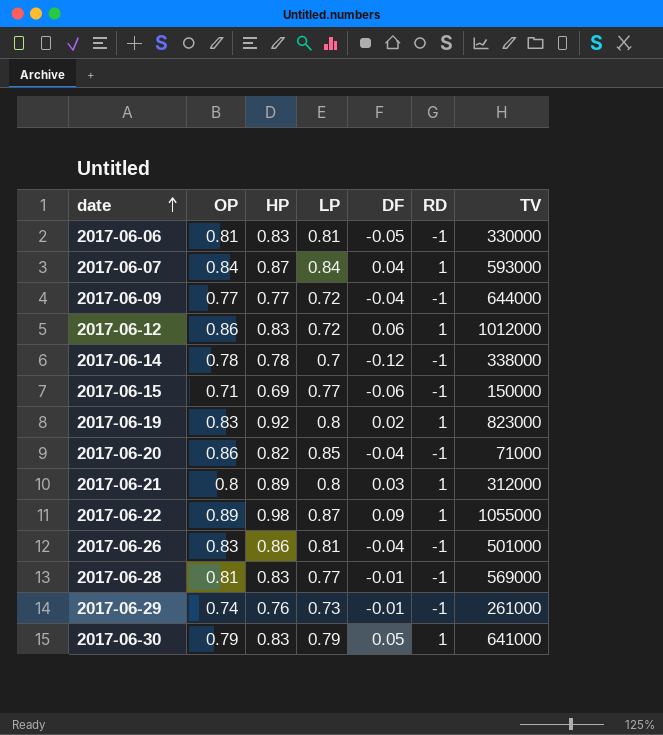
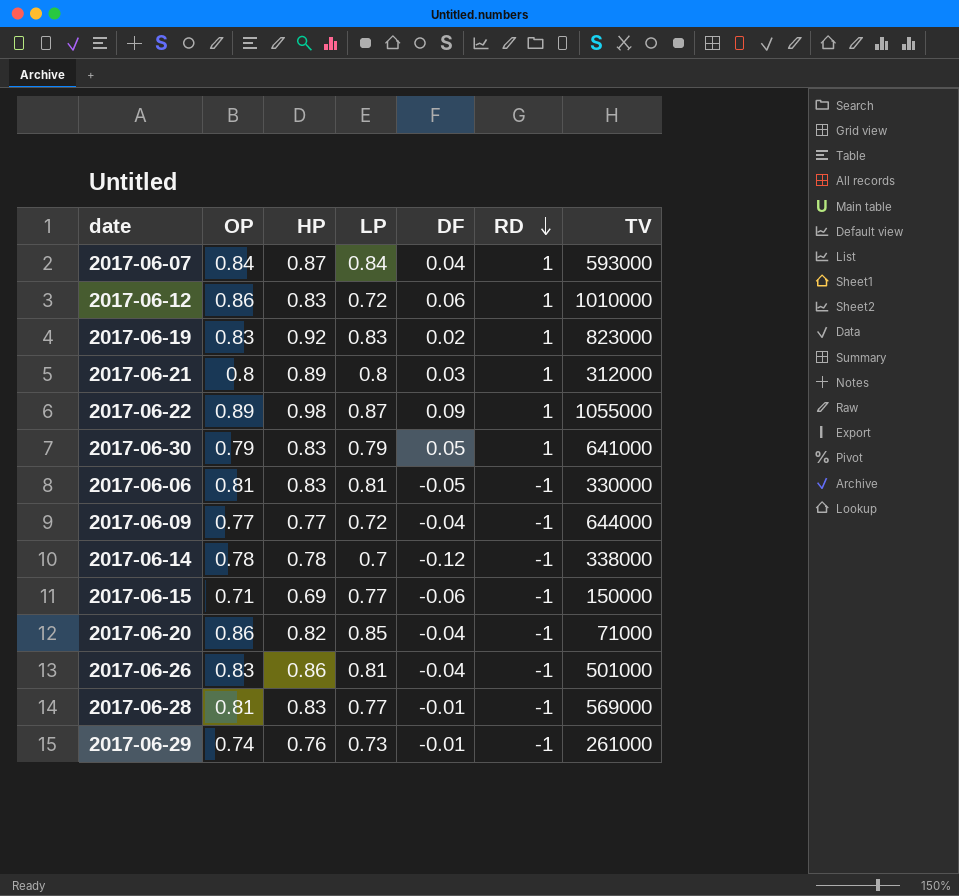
row order: date ascending -> RD descending
2017-06-12 | TV: 1012000 -> 1010000
2017-06-19 | LP: 0.8 -> 0.83

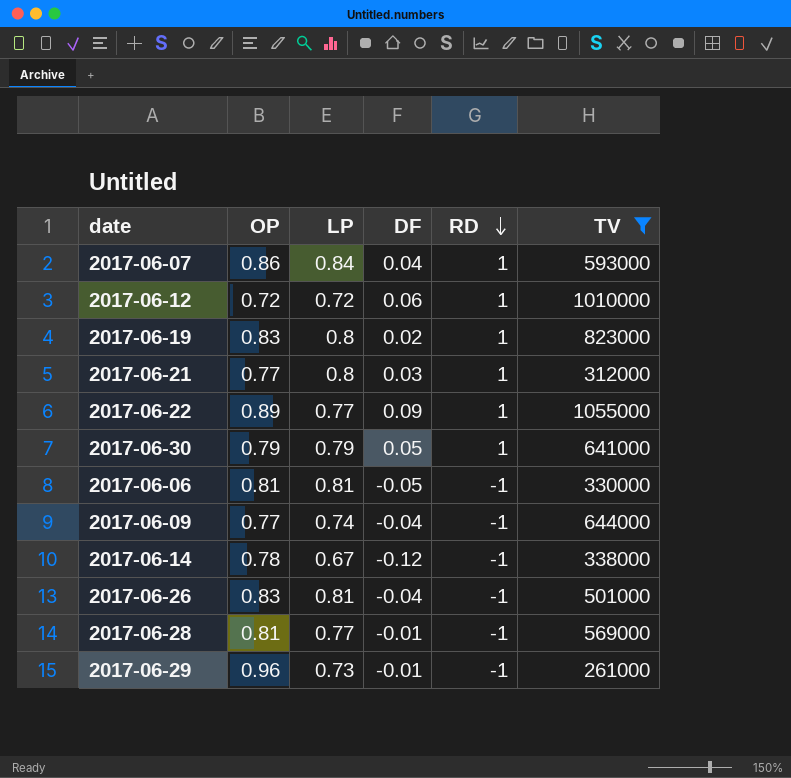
filter: none -> TV >= 261000
column HP | position: 3 -> none
2017-06-07 | OP: 0.84 -> 0.86
2017-06-12 | OP: 0.86 -> 0.72
2017-06-19 | LP: 0.83 -> 0.8
2017-06-21 | OP: 0.8 -> 0.77
2017-06-22 | LP: 0.87 -> 0.77
2017-06-09 | LP: 0.72 -> 0.74
2017-06-14 | LP: 0.7 -> 0.67
2017-06-29 | OP: 0.74 -> 0.96

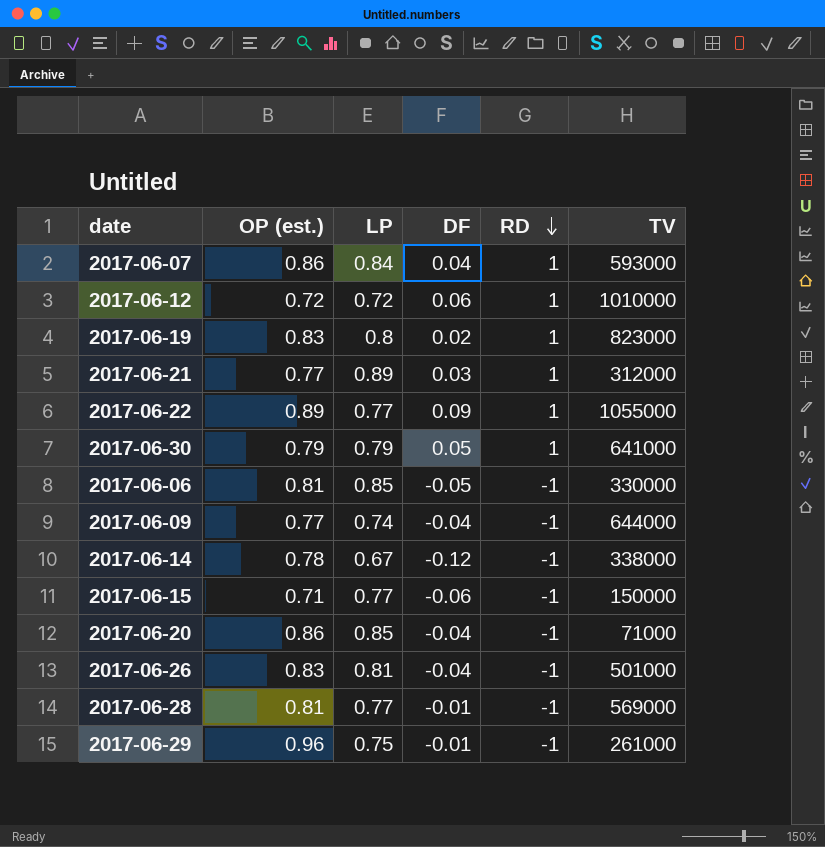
filter: TV >= 261000 -> none
column name: OP -> OP (est.)
2017-06-21 | LP: 0.8 -> 0.89
2017-06-06 | LP: 0.81 -> 0.85
2017-06-29 | LP: 0.73 -> 0.75

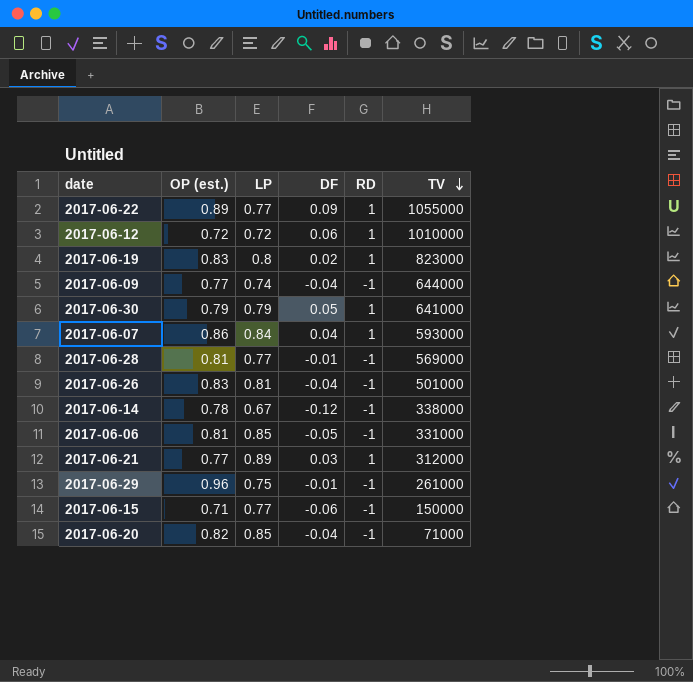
row order: RD descending -> TV descending
2017-06-06 | TV: 330000 -> 331000
2017-06-20 | OP (est.): 0.86 -> 0.82

